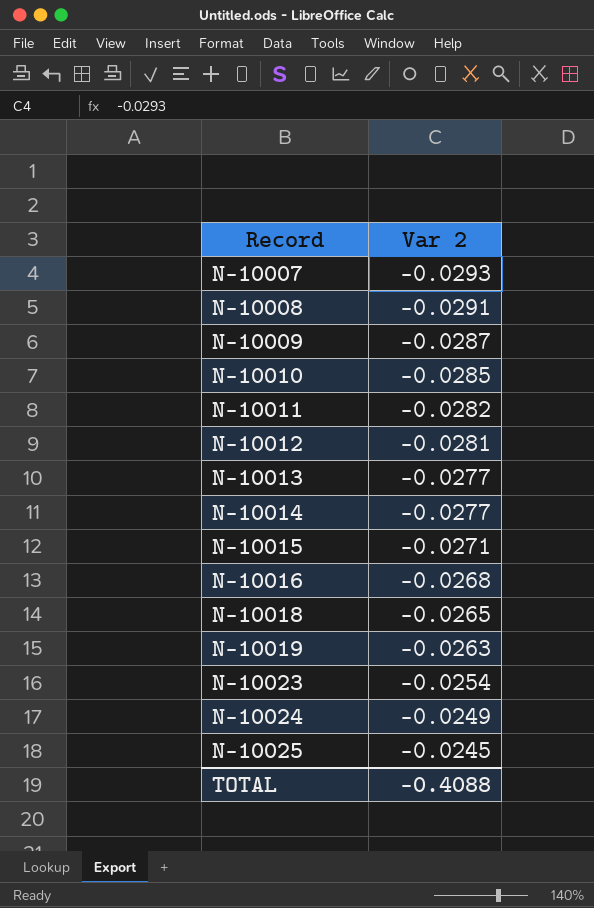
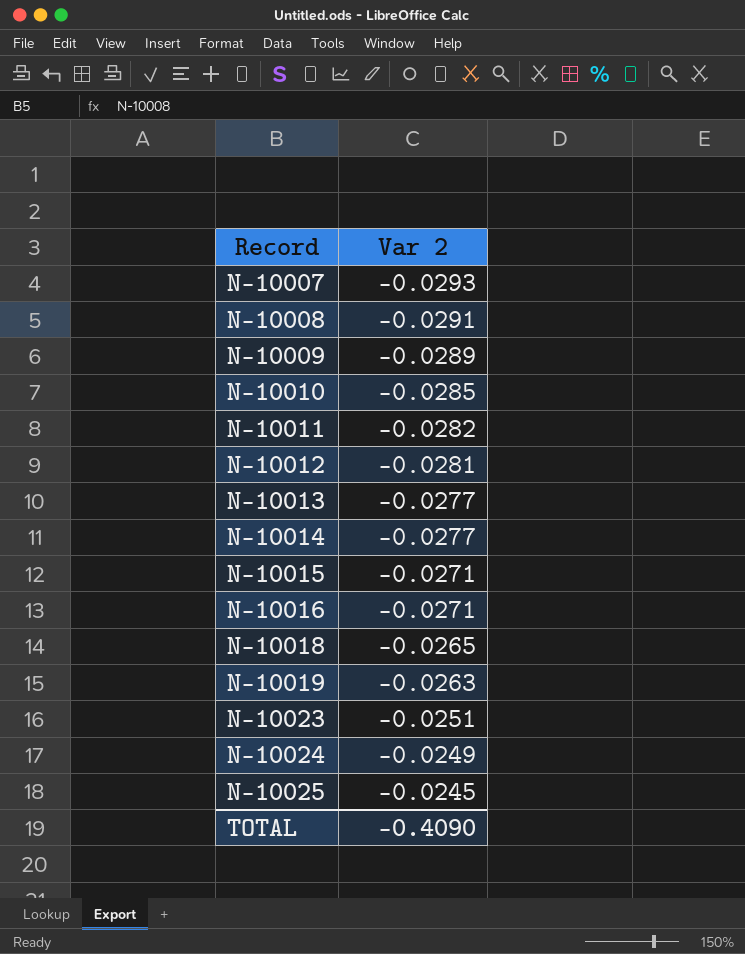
N-10009 | Var 2: -0.0287 -> -0.0289
N-10016 | Var 2: -0.0268 -> -0.0271
N-10023 | Var 2: -0.0254 -> -0.0251
TOTAL | Var 2: -0.4088 -> -0.4090

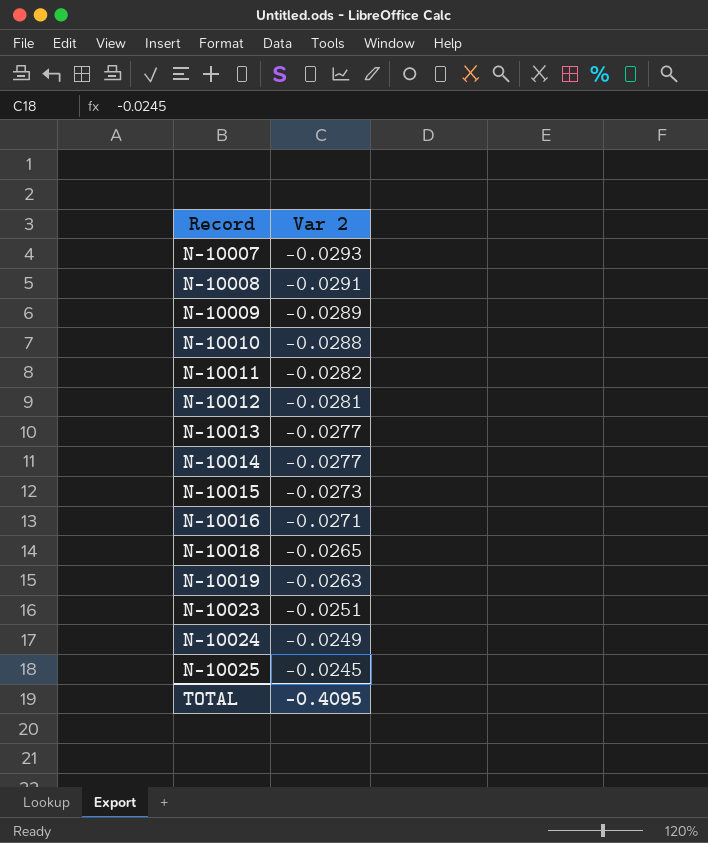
N-10010 | Var 2: -0.0285 -> -0.0288
N-10015 | Var 2: -0.0271 -> -0.0273
TOTAL | Var 2: -0.4090 -> -0.4095

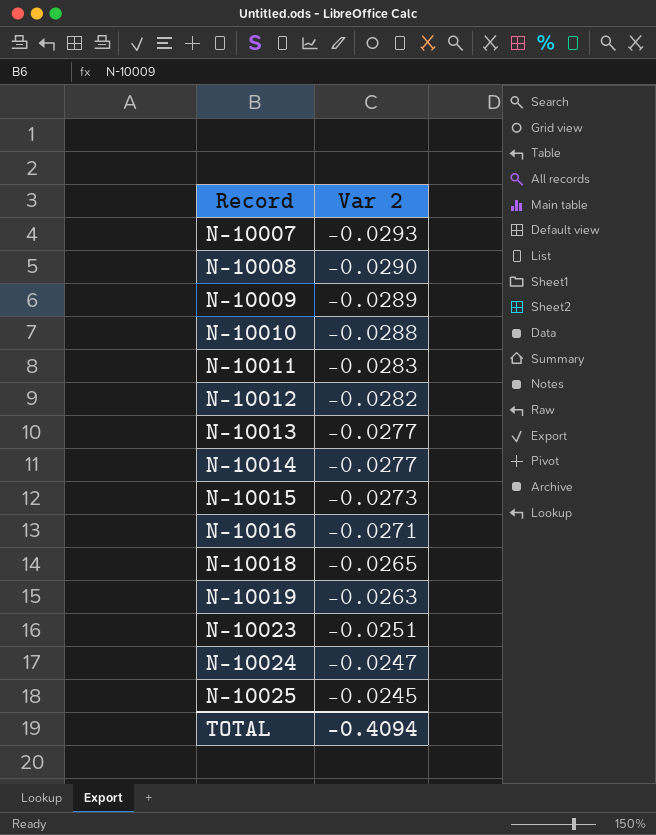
N-10008 | Var 2: -0.0291 -> -0.0290
N-10011 | Var 2: -0.0282 -> -0.0283
N-10012 | Var 2: -0.0281 -> -0.0282
N-10024 | Var 2: -0.0249 -> -0.0247
TOTAL | Var 2: -0.4095 -> -0.4094

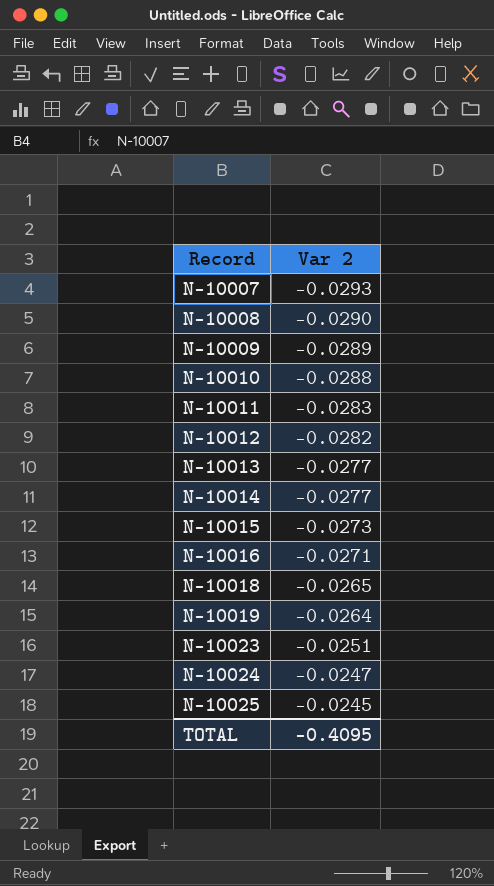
N-10019 | Var 2: -0.0263 -> -0.0264
TOTAL | Var 2: -0.4094 -> -0.4095

